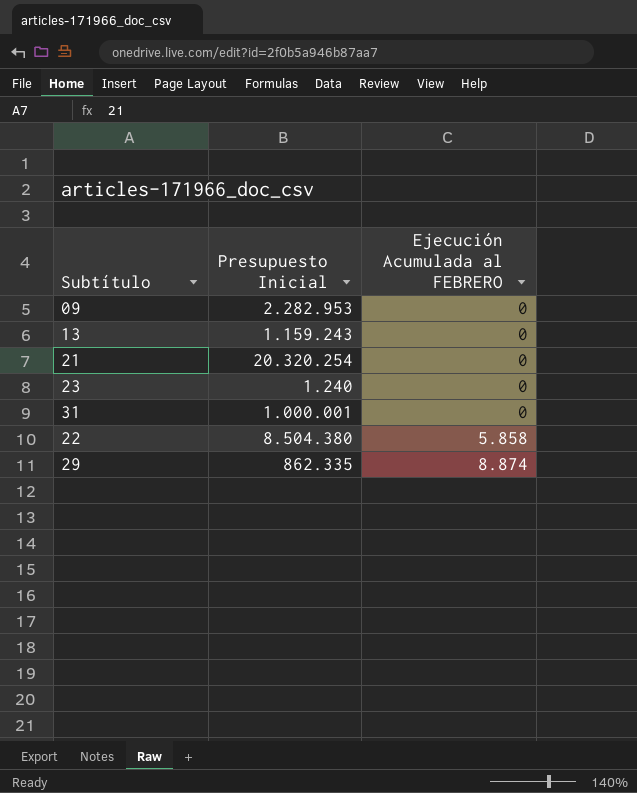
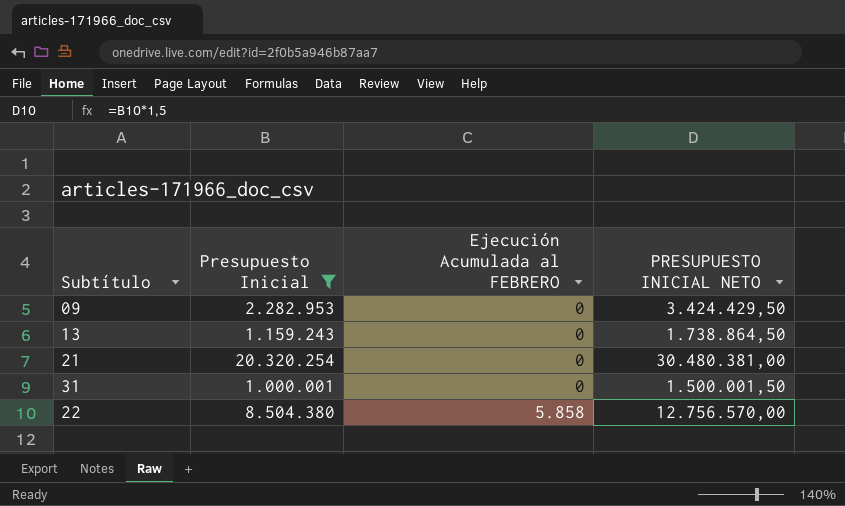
filter: none -> Presupuesto Inicial >= 1.000.001
column PRESUPUESTO INICIAL NETO | formula: none -> [Presupuesto Inicial] * 1,5

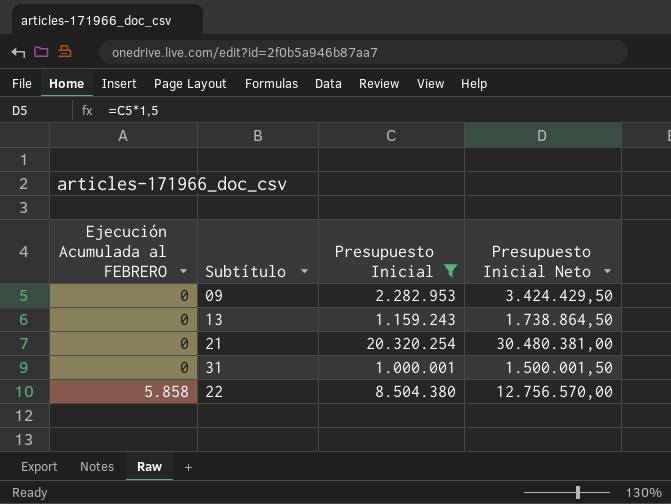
column Ejecución Acumulada al FEBRERO | position: 3 -> 1
column name: PRESUPUESTO INICIAL NETO -> Presupuesto Inicial Neto

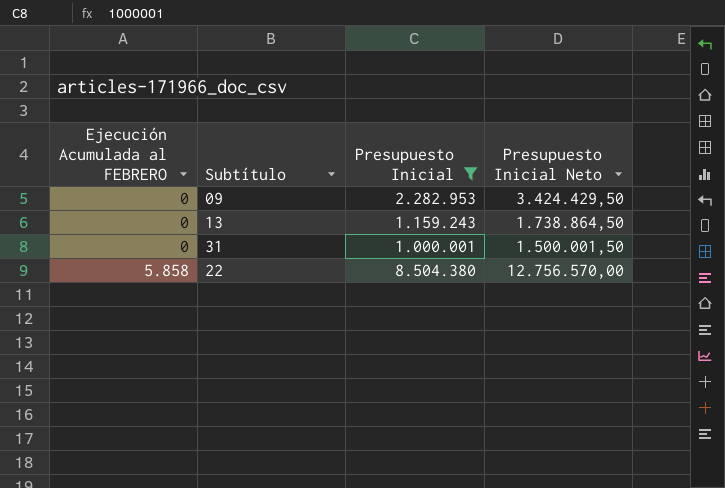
row 21: 0 | 20.320.254 | 30.480.381,00 -> none

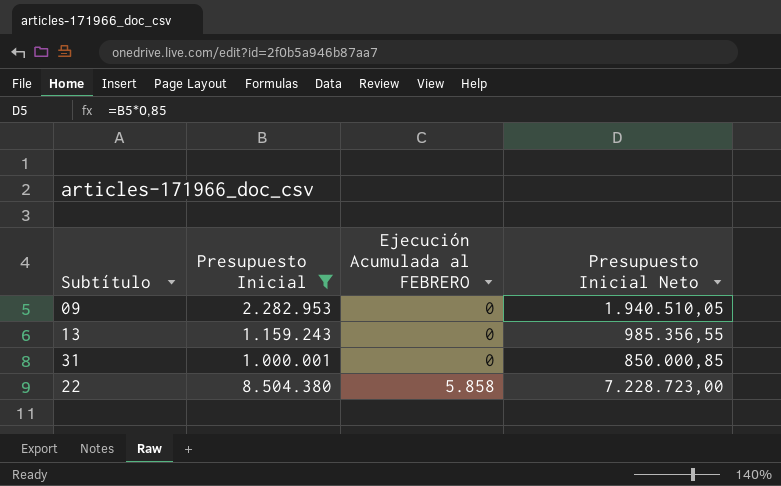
column Ejecución Acumulada al FEBRERO | position: 1 -> 3
column Presupuesto Inicial Neto | formula: [Presupuesto Inicial] * 1,5 -> [Presupuesto Inicial] * 0,85

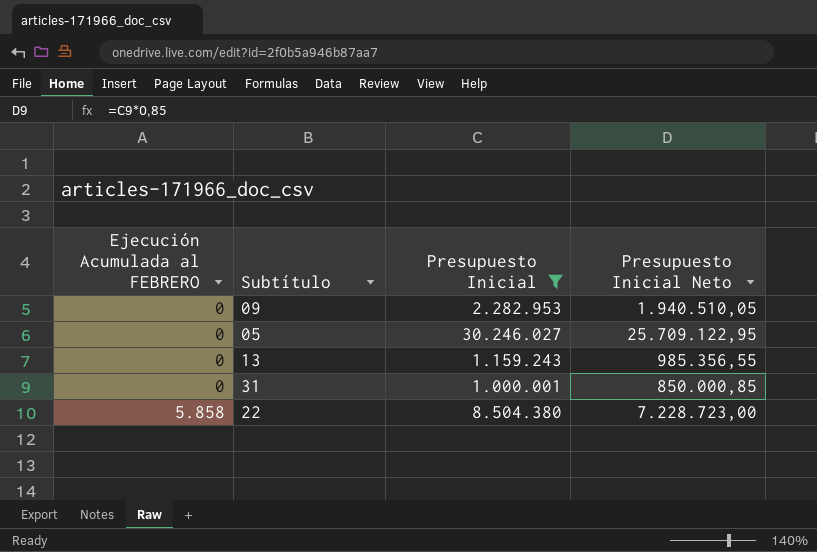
column Ejecución Acumulada al FEBRERO | position: 3 -> 1
row 05: none -> 0 | 30.246.027 | 25.709.122,95

